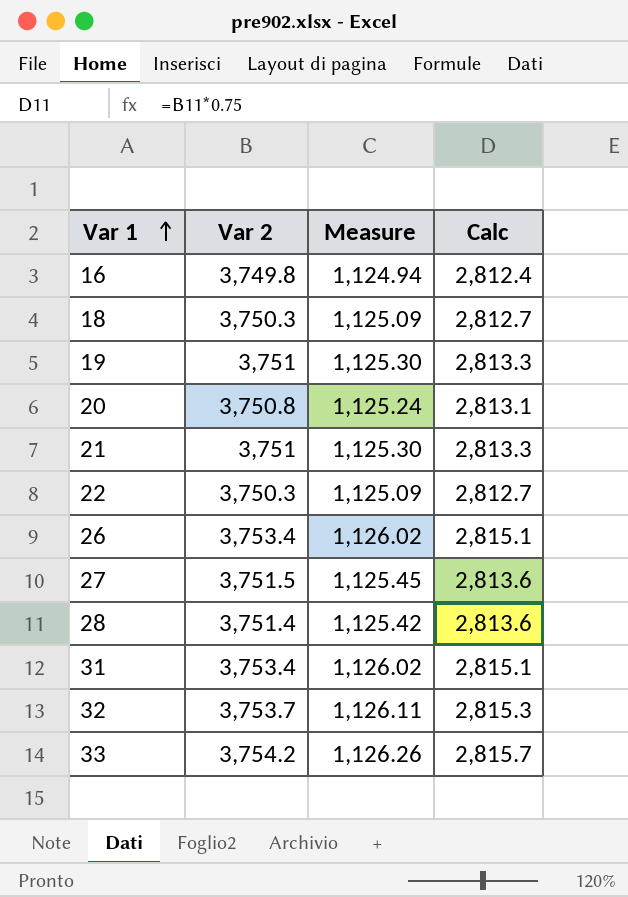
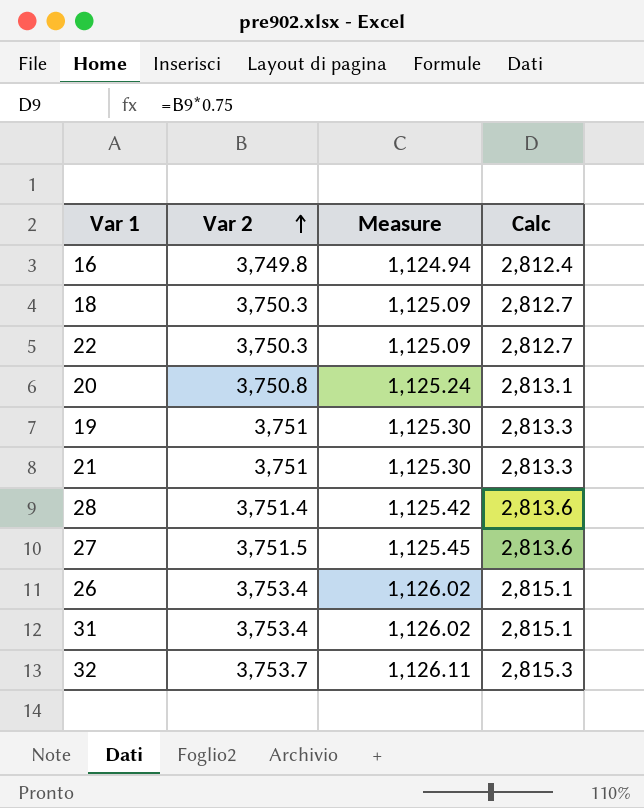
row order: Var 1 ascending -> Var 2 ascending
row 33: 3,754.2 | 1,126.26 | 2,815.7 -> none

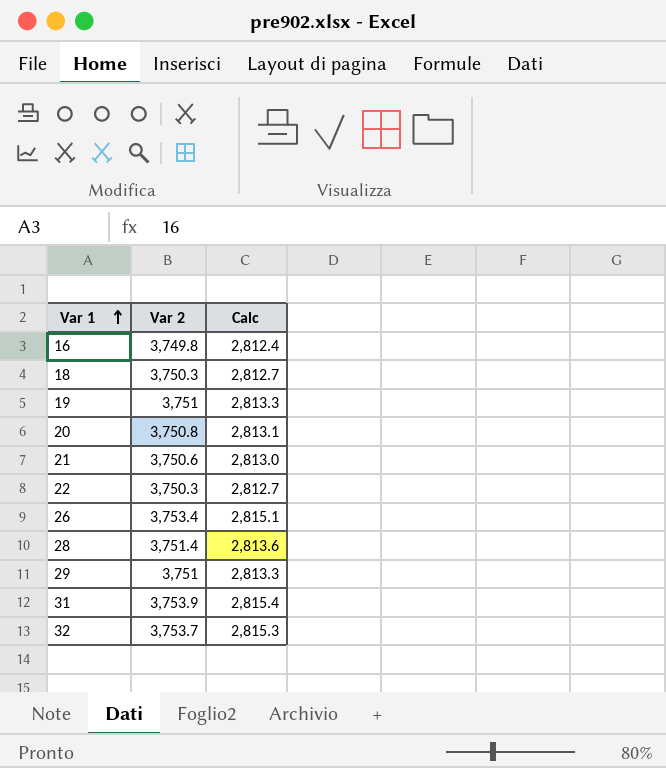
row order: Var 2 ascending -> Var 1 ascending
column Measure | formula: [Var 2] * 0.3 -> none
row 27: 3,751.5 | 1,125.45 | 2,813.6 -> none
21 | Var 2: 3,751 -> 3,750.6
21 | Calc: 2,813.3 -> 2,813.0
row 29: none -> 3,751 | 2,813.3
31 | Var 2: 3,753.4 -> 3,753.9
31 | Calc: 2,815.1 -> 2,815.4

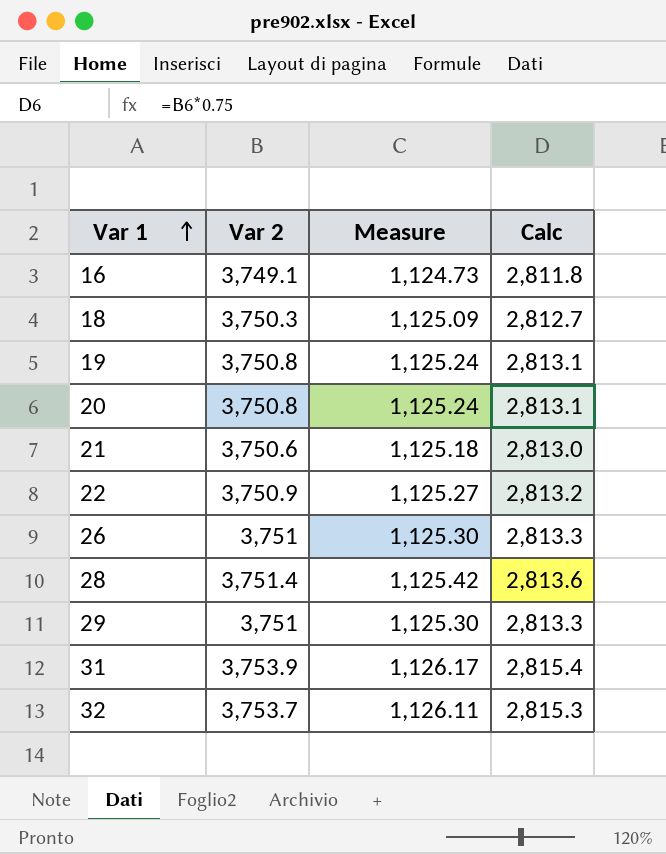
column Measure | formula: none -> [Var 2] * 0.3
16 | Var 2: 3,749.8 -> 3,749.1
16 | Calc: 2,812.4 -> 2,811.8
19 | Var 2: 3,751 -> 3,750.8
19 | Calc: 2,813.3 -> 2,813.1
22 | Var 2: 3,750.3 -> 3,750.9
22 | Calc: 2,812.7 -> 2,813.2
26 | Var 2: 3,753.4 -> 3,751
26 | Calc: 2,815.1 -> 2,813.3

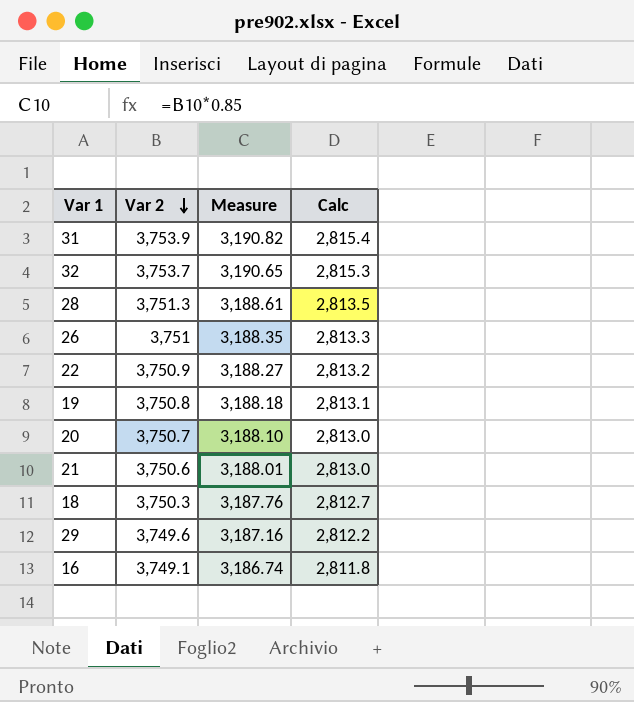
row order: Var 1 ascending -> Var 2 descending
column Measure | formula: [Var 2] * 0.3 -> [Var 2] * 0.85
28 | Var 2: 3,751.4 -> 3,751.3
28 | Calc: 2,813.6 -> 2,813.5
20 | Var 2: 3,750.8 -> 3,750.7
20 | Calc: 2,813.1 -> 2,813.0
29 | Var 2: 3,751 -> 3,749.6
29 | Calc: 2,813.3 -> 2,812.2

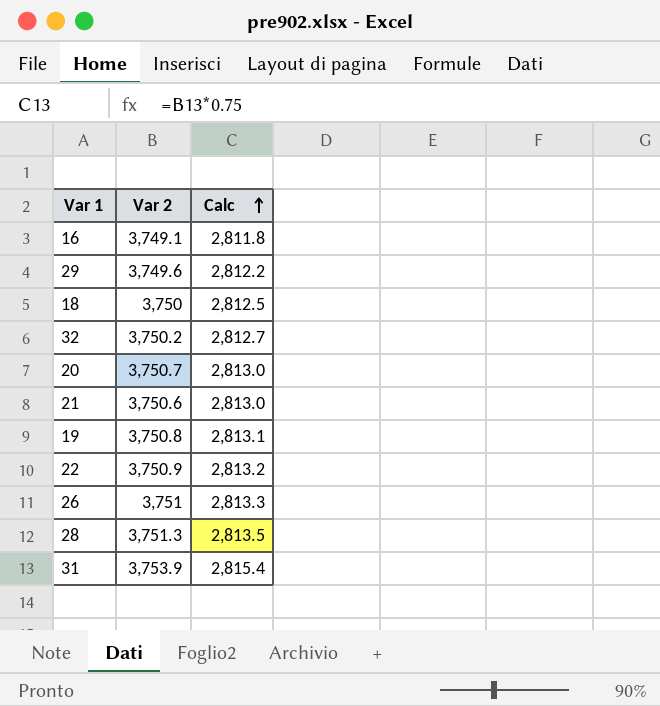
row order: Var 2 descending -> Calc ascending
column Measure | formula: [Var 2] * 0.85 -> none
18 | Var 2: 3,750.3 -> 3,750
18 | Calc: 2,812.7 -> 2,812.5
32 | Var 2: 3,753.7 -> 3,750.2
32 | Calc: 2,815.3 -> 2,812.7

